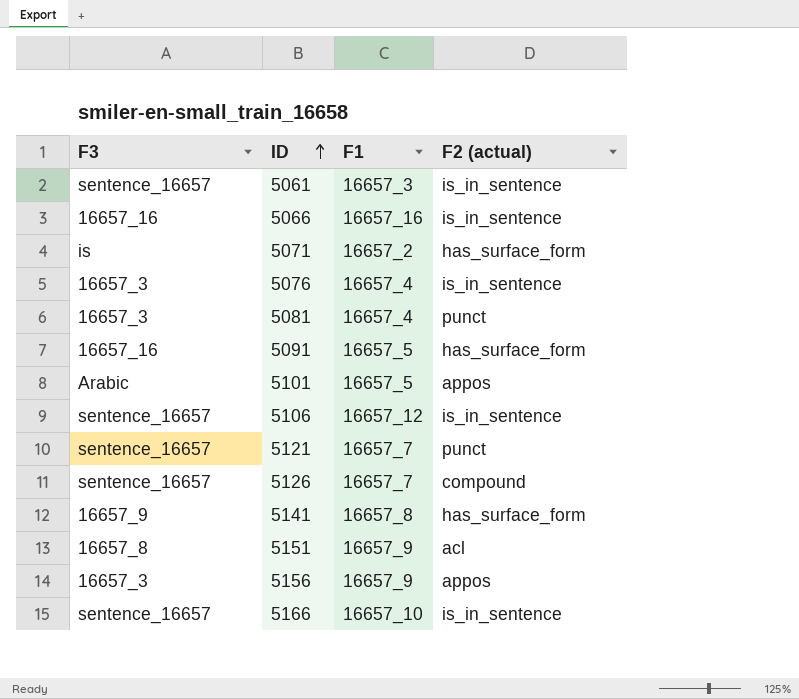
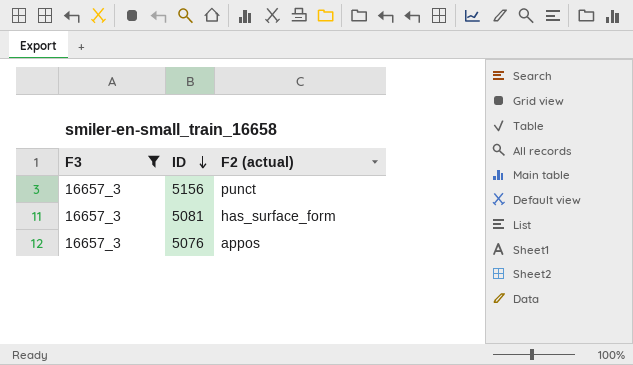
filter: none -> F3 = 16657_3
row order: ID ascending -> ID descending
column F1 | position: 3 -> none
5156 | F2 (actual): appos -> punct
5081 | F2 (actual): punct -> has_surface_form
5076 | F2 (actual): is_in_sentence -> appos

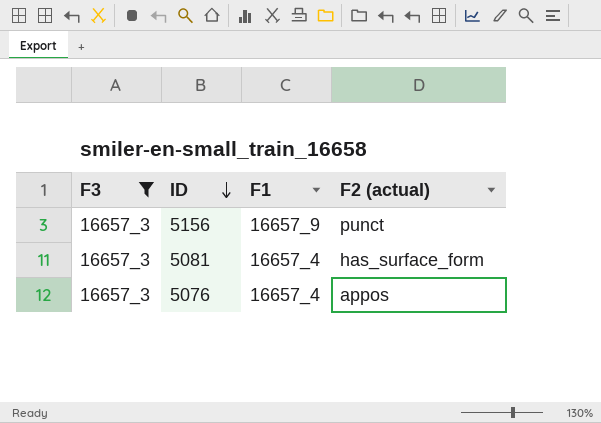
column F1 | position: none -> 3

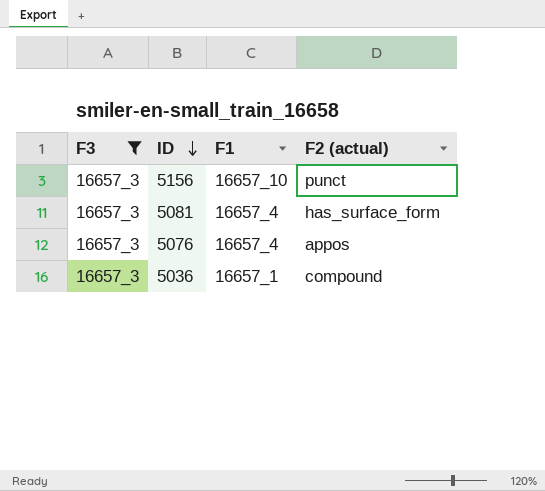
5156 | F1: 16657_9 -> 16657_10
row 5036: none -> 16657_3 | 16657_1 | compound

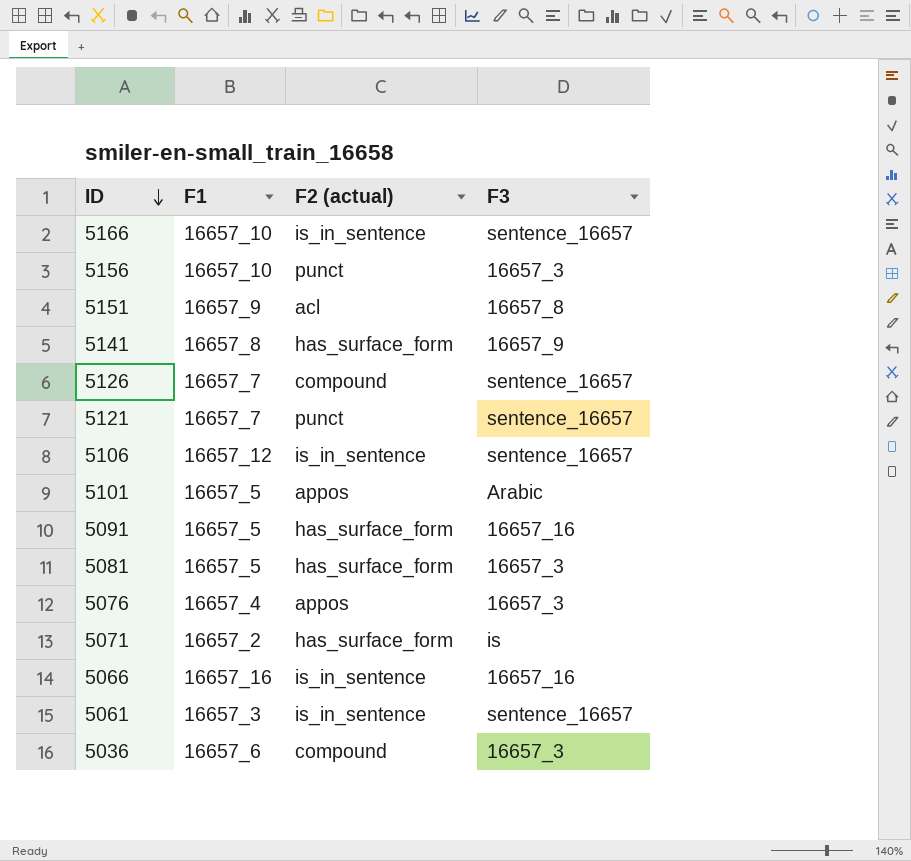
filter: F3 = 16657_3 -> none
column F3 | position: 1 -> 4
5081 | F1: 16657_4 -> 16657_5
5036 | F1: 16657_1 -> 16657_6

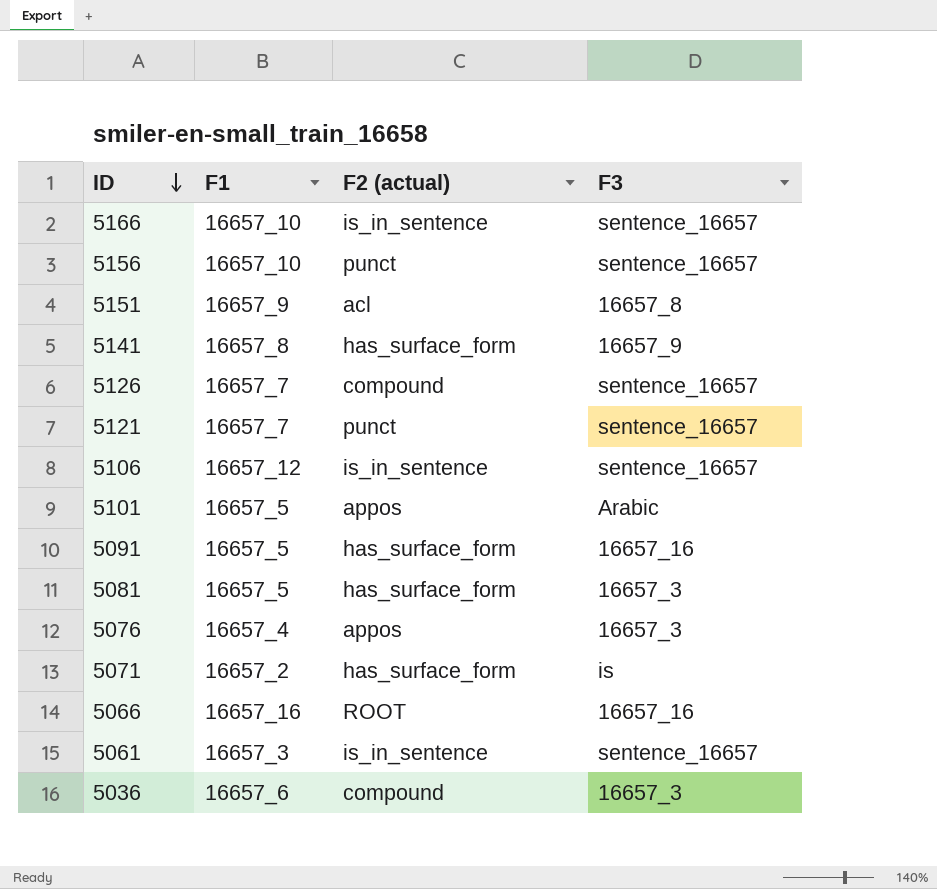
5156 | F3: 16657_3 -> sentence_16657
5066 | F2 (actual): is_in_sentence -> ROOT

